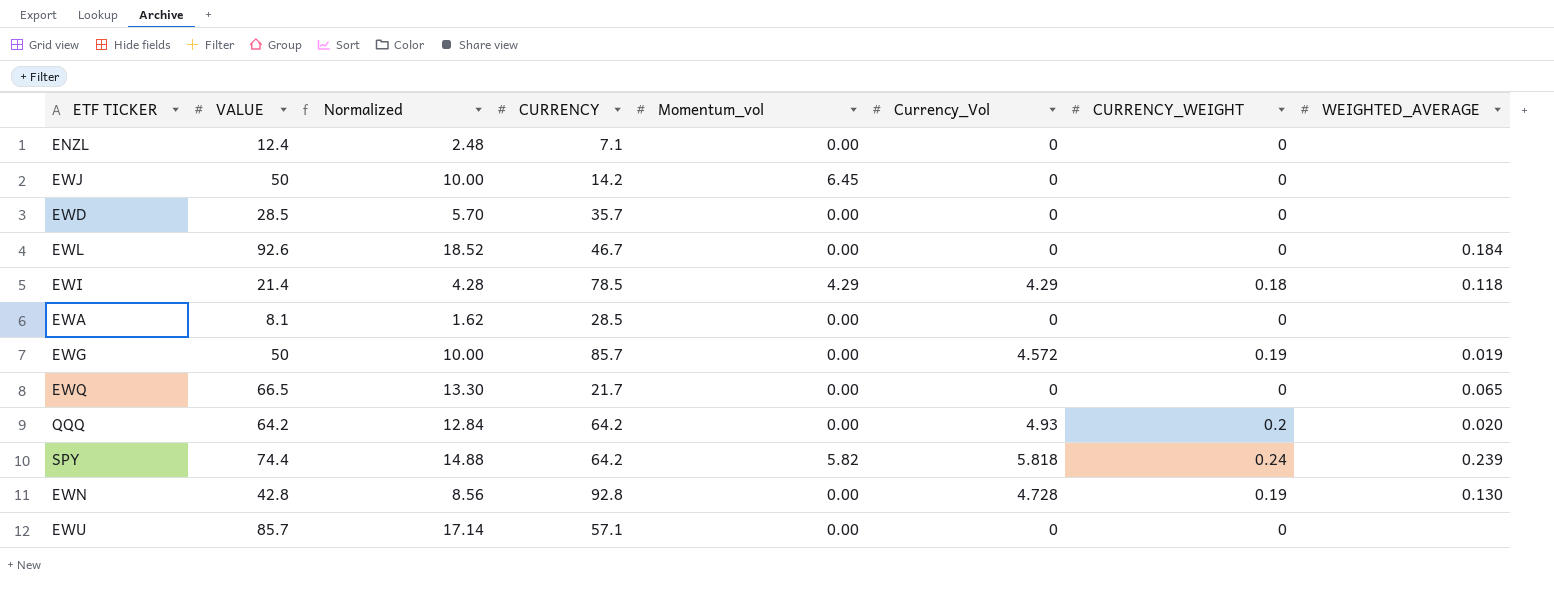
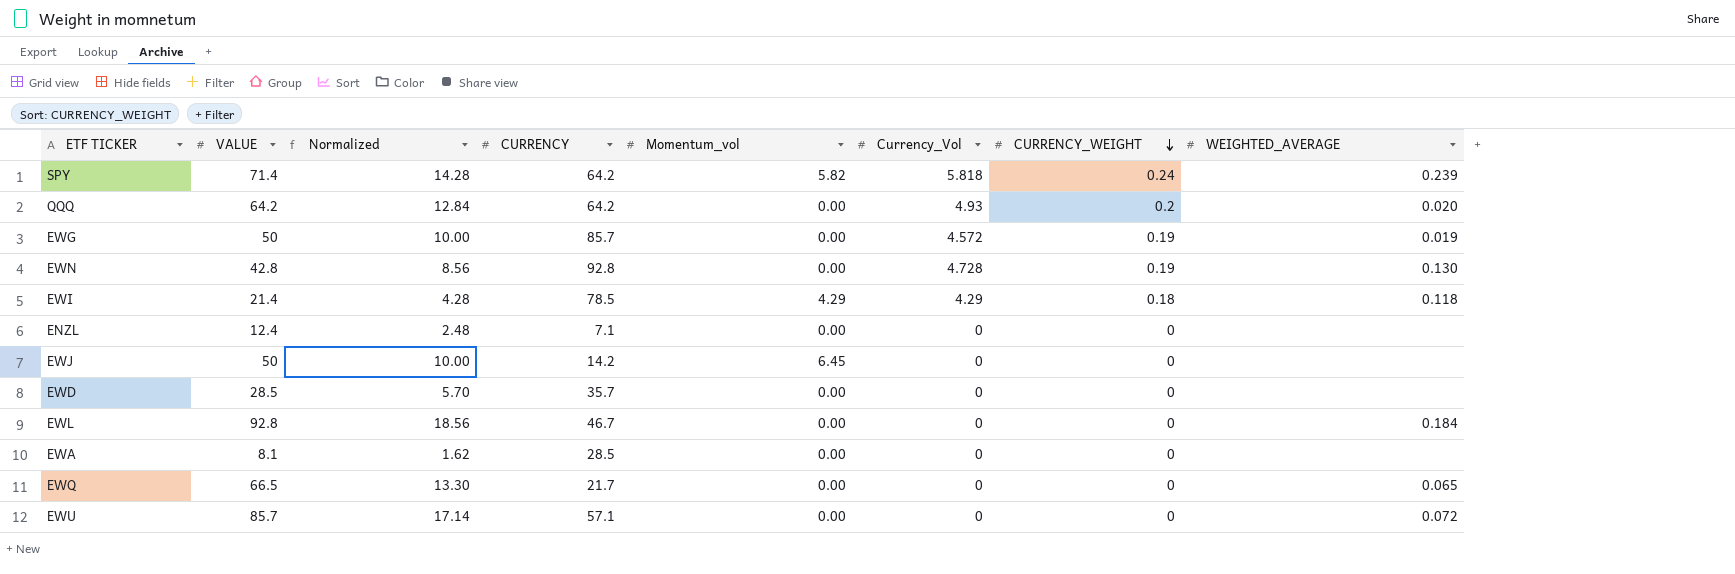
row order: none -> CURRENCY_WEIGHT descending
SPY | VALUE: 74.4 -> 71.4
SPY | Normalized: 14.88 -> 14.28
EWL | VALUE: 92.6 -> 92.8
EWL | Normalized: 18.52 -> 18.56
EWU | WEIGHTED_AVERAGE: none -> 0.072

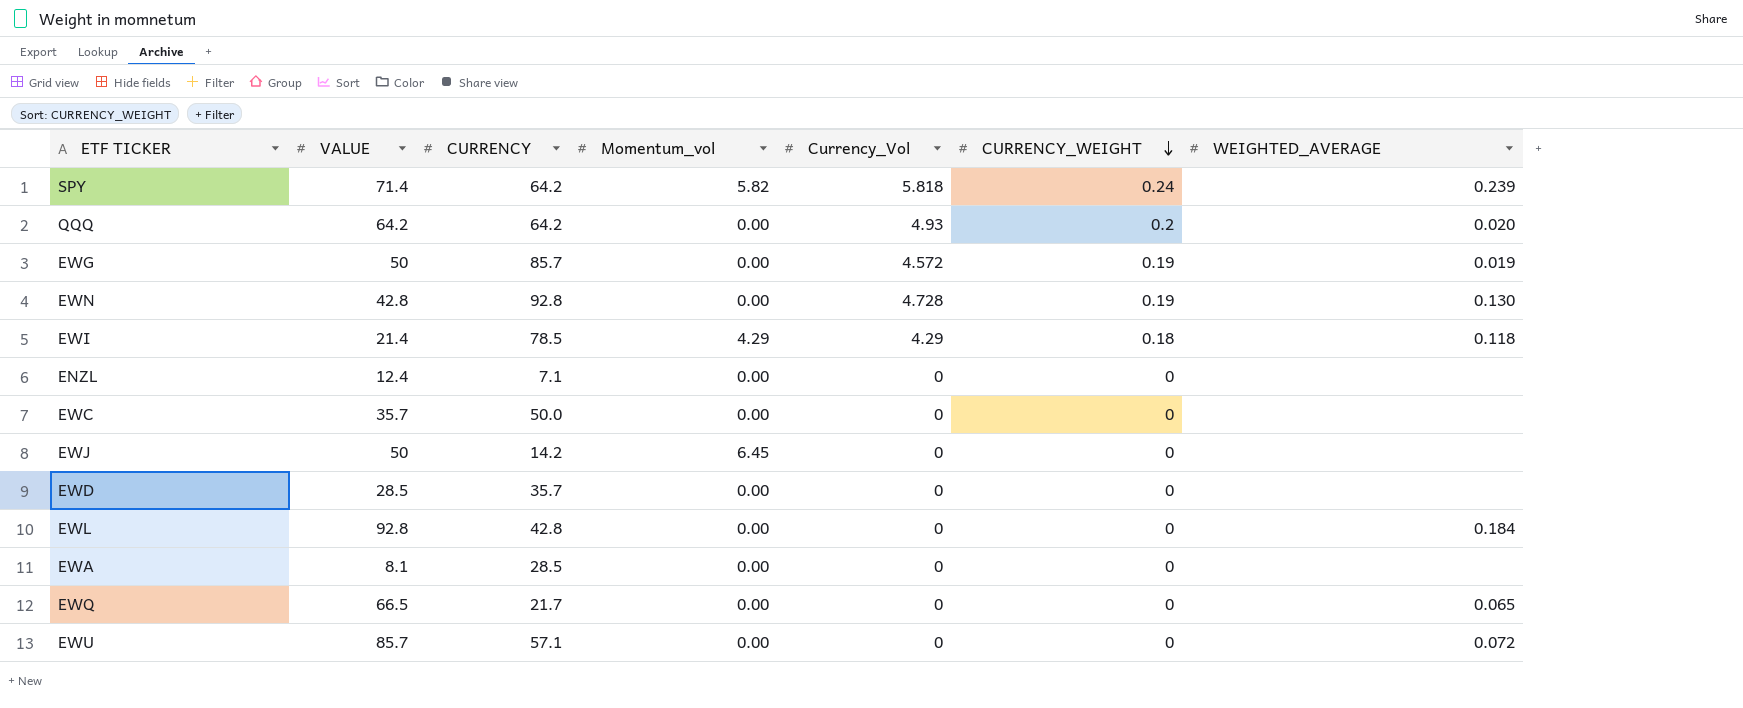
column Normalized | formula: [VALUE] * 0.2 -> none
row EWC: none -> 35.7 | 50.0 | 0.00 | 0 | 0 | none
EWL | CURRENCY: 46.7 -> 42.8

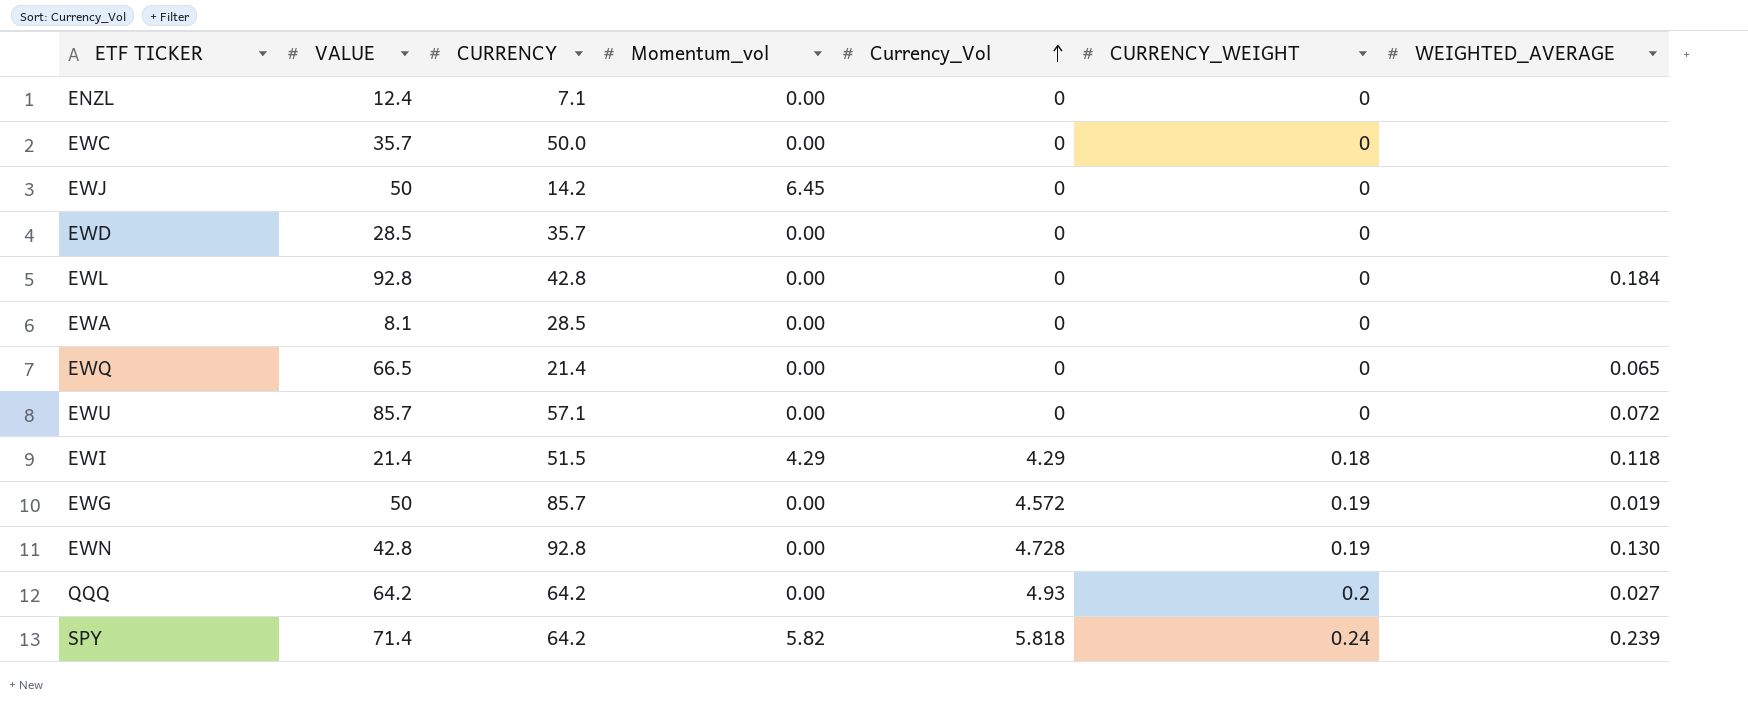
row order: CURRENCY_WEIGHT descending -> Currency_Vol ascending
EWQ | CURRENCY: 21.7 -> 21.4
EWI | CURRENCY: 78.5 -> 51.5
QQQ | WEIGHTED_AVERAGE: 0.020 -> 0.027

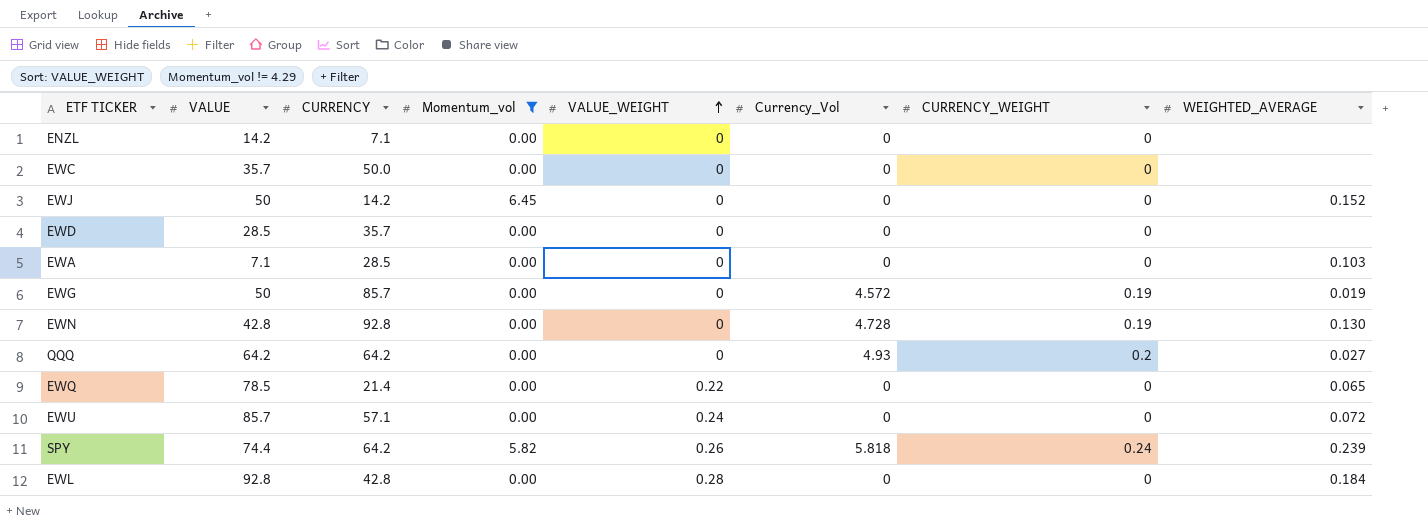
filter: none -> Momentum_vol != 4.29
row order: Currency_Vol ascending -> VALUE_WEIGHT ascending
column VALUE_WEIGHT | position: none -> 5
ENZL | VALUE: 12.4 -> 14.2
EWJ | WEIGHTED_AVERAGE: none -> 0.152
EWA | VALUE: 8.1 -> 7.1
EWA | WEIGHTED_AVERAGE: none -> 0.103
EWQ | VALUE: 66.5 -> 78.5
SPY | VALUE: 71.4 -> 74.4

